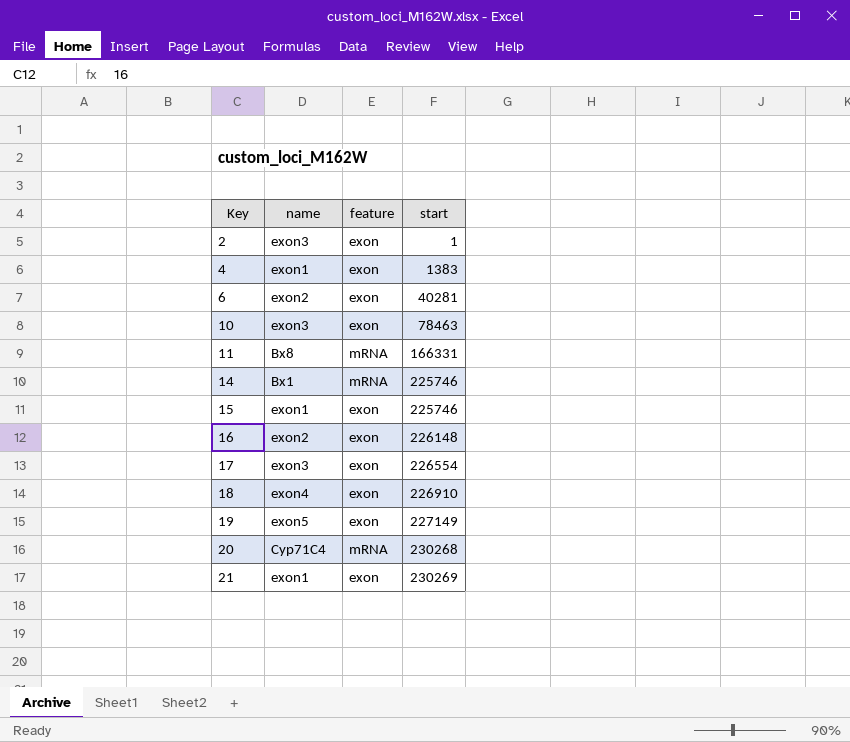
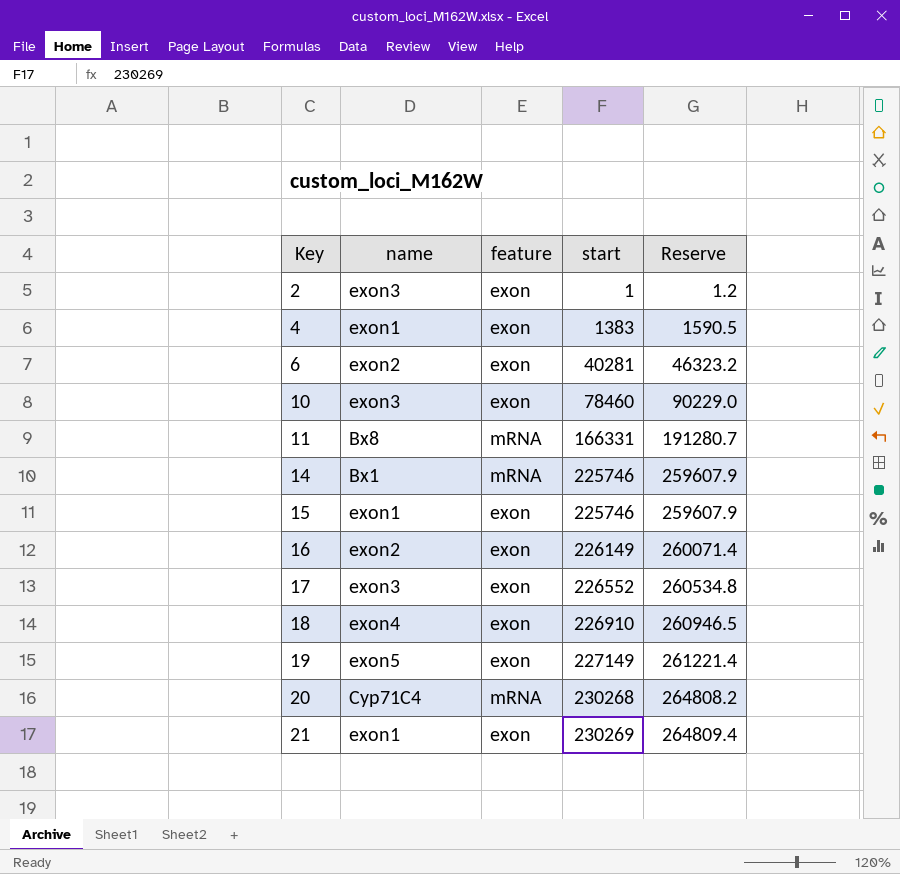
column Reserve | formula: none -> [start] * 1.15
10 | start: 78463 -> 78460
16 | start: 226148 -> 226149
17 | start: 226554 -> 226552

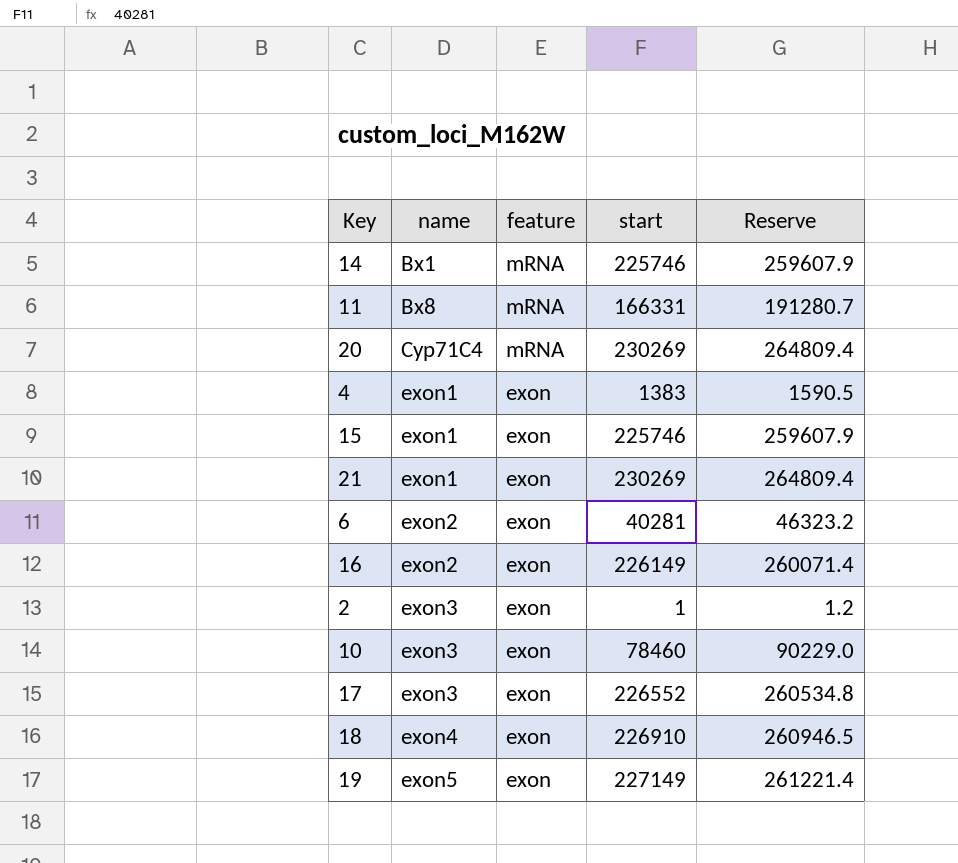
row order: Key ascending -> name ascending
20 | start: 230268 -> 230269
20 | Reserve: 264808.2 -> 264809.4

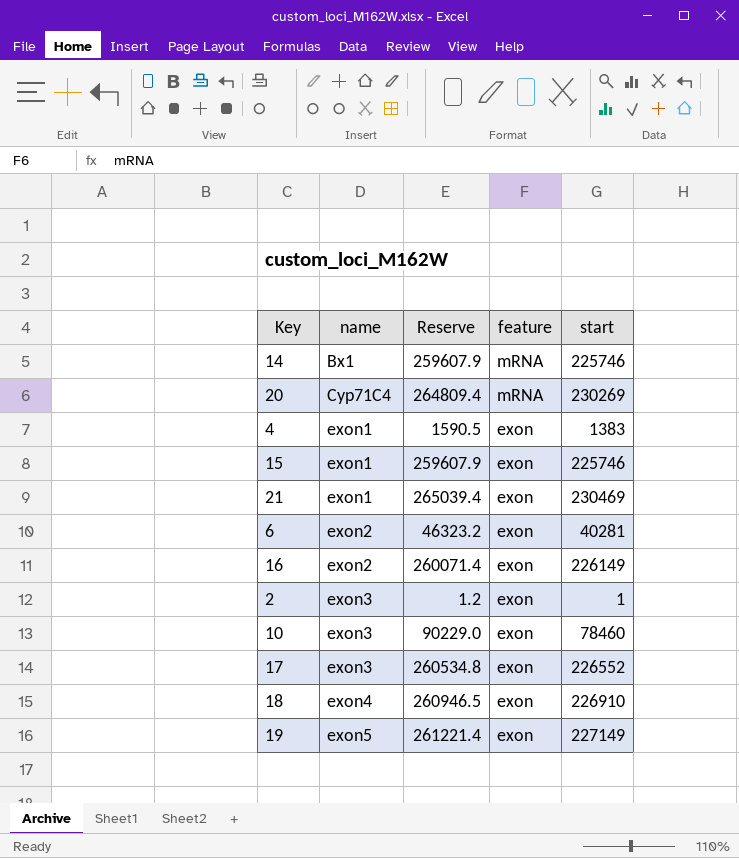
column Reserve | position: 5 -> 3
row 11: Bx8 | mRNA | 166331 | 191280.7 -> none
21 | Reserve: 264809.4 -> 265039.4
21 | start: 230269 -> 230469

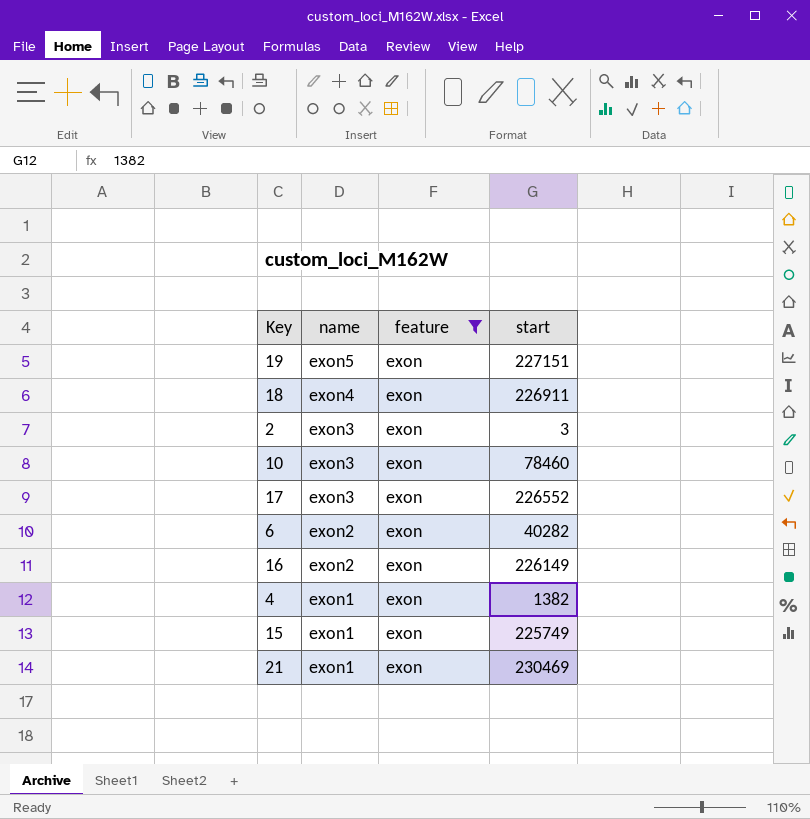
filter: none -> feature = exon
row order: name ascending -> name descending
column Reserve | formula: [start] * 1.15 -> none
19 | start: 227149 -> 227151
18 | start: 226910 -> 226911
2 | start: 1 -> 3
6 | start: 40281 -> 40282
4 | start: 1383 -> 1382
15 | start: 225746 -> 225749

